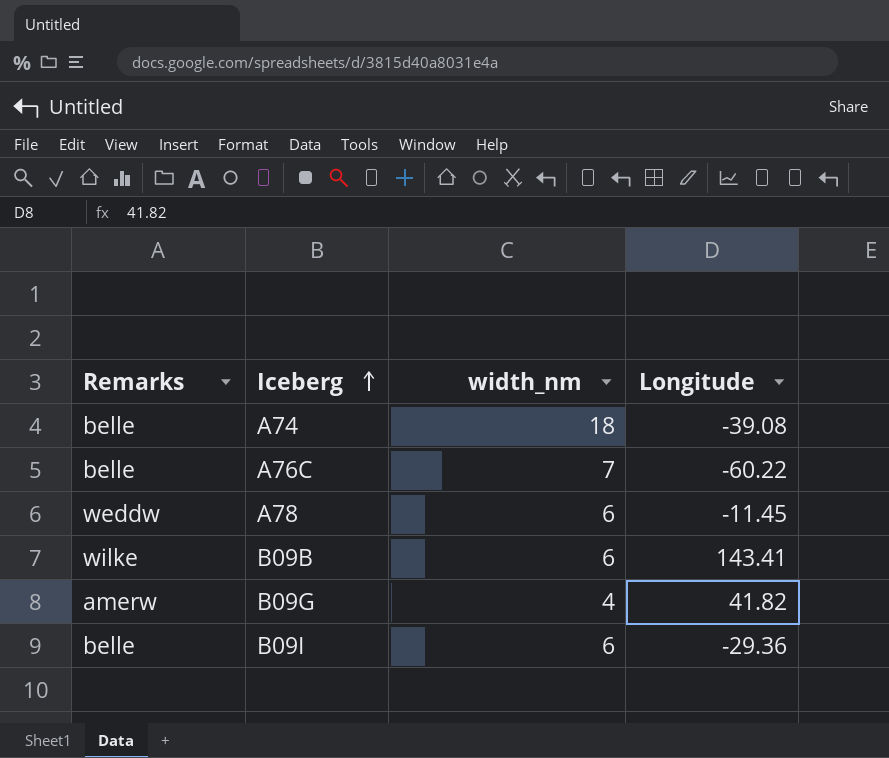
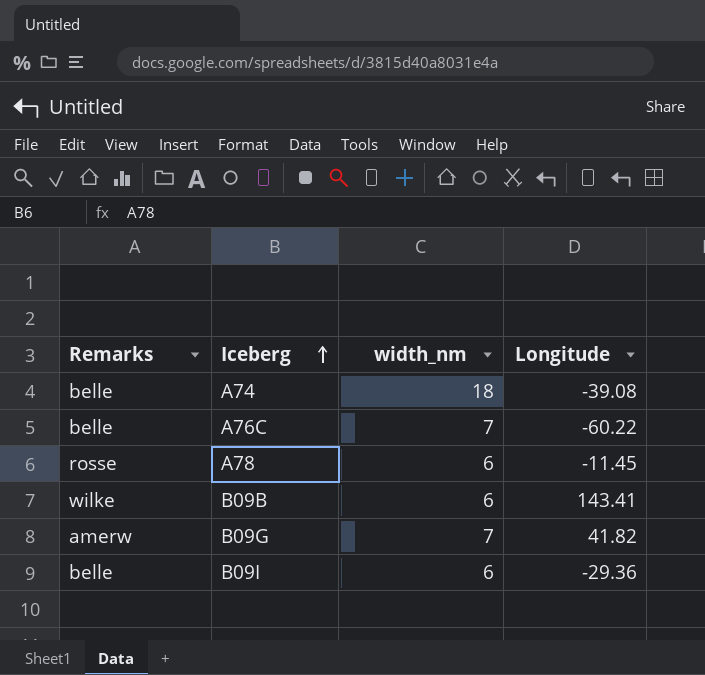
A78 | Remarks: weddw -> rosse
B09G | width_nm: 4 -> 7

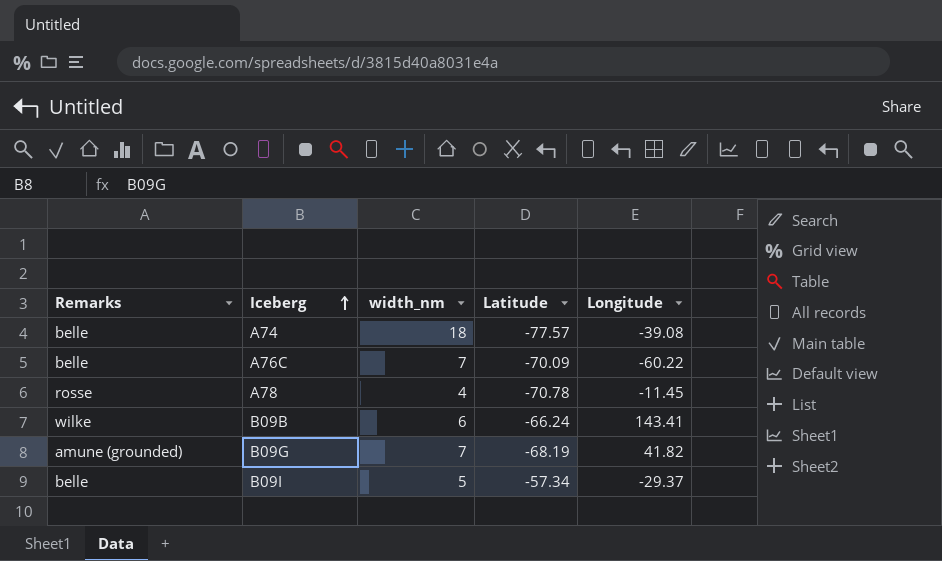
column Latitude | position: none -> 4
A78 | width_nm: 6 -> 4
B09G | Remarks: amerw -> amune (grounded)
B09I | width_nm: 6 -> 5
B09I | Longitude: -29.36 -> -29.37

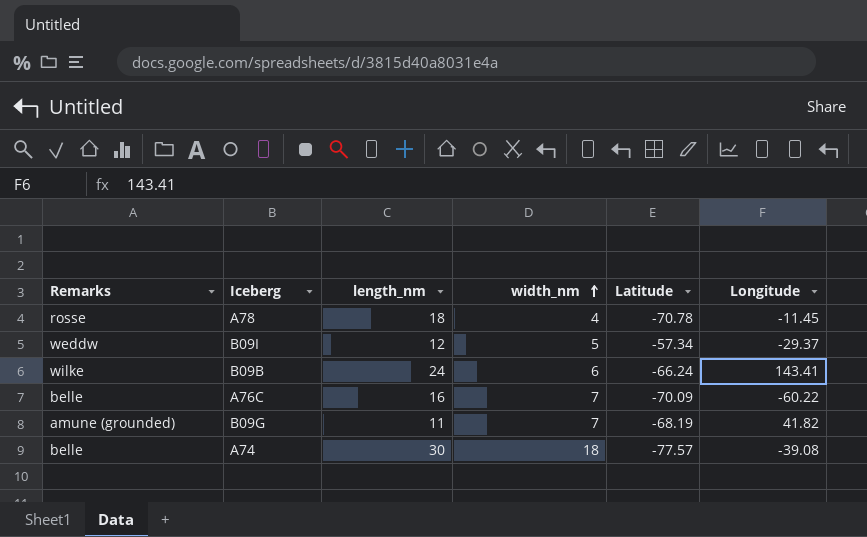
row order: Iceberg ascending -> width_nm ascending
column length_nm | position: none -> 3
B09I | Remarks: belle -> weddw

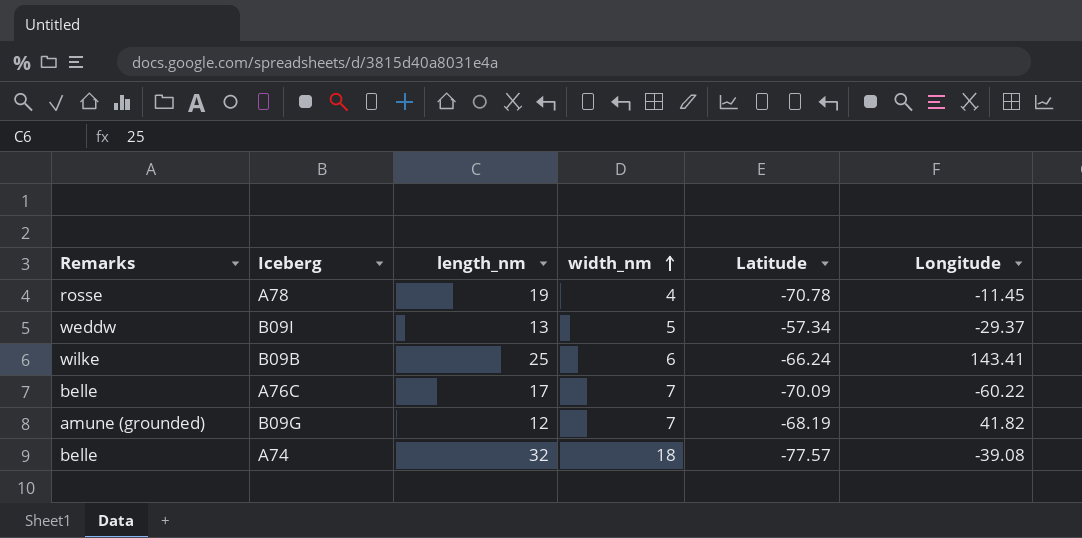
A78 | length_nm: 18 -> 19
B09I | length_nm: 12 -> 13
B09B | length_nm: 24 -> 25
A76C | length_nm: 16 -> 17
B09G | length_nm: 11 -> 12
A74 | length_nm: 30 -> 32

